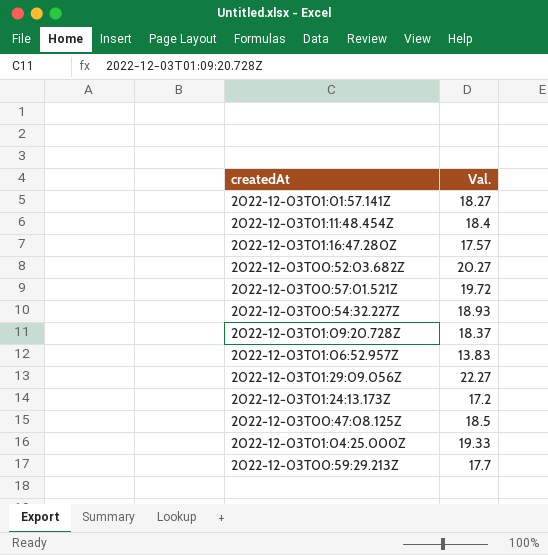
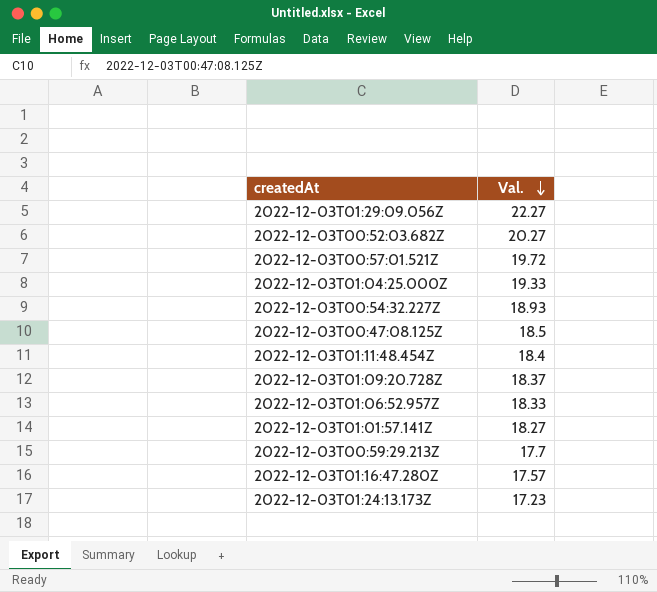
row order: none -> Val. descending
2022-12-03T01:06:52.957Z | Val.: 13.83 -> 18.33
2022-12-03T01:24:13.173Z | Val.: 17.2 -> 17.23

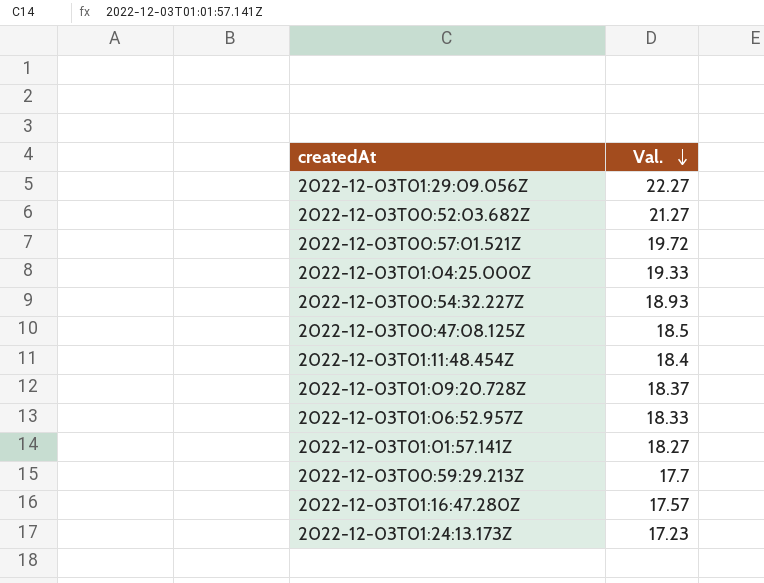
2022-12-03T00:52:03.682Z | Val.: 20.27 -> 21.27

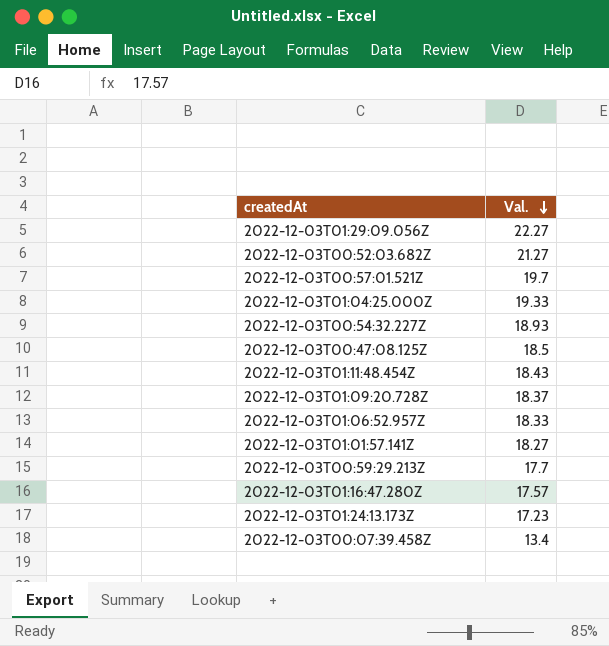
2022-12-03T00:57:01.521Z | Val.: 19.72 -> 19.7
2022-12-03T01:11:48.454Z | Val.: 18.4 -> 18.43
row 2022-12-03T00:07:39.458Z: none -> 13.4

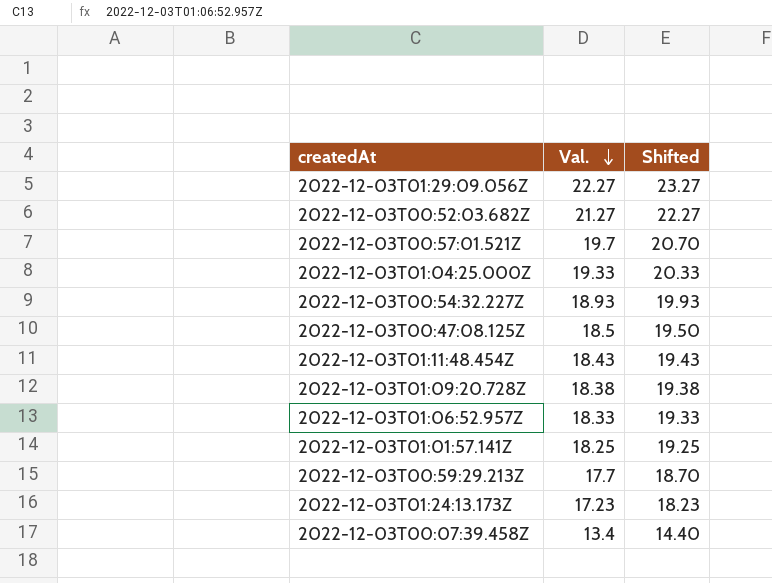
column Shifted | formula: none -> [Val.] + 1
row 2022-12-03T01:16:47.280Z: 17.57 -> none
2022-12-03T01:09:20.728Z | Val.: 18.37 -> 18.38
2022-12-03T01:01:57.141Z | Val.: 18.27 -> 18.25

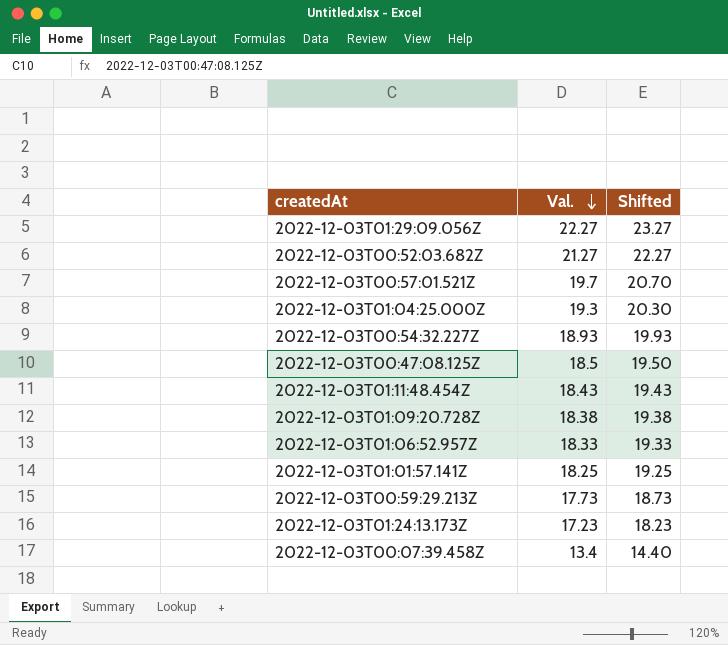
2022-12-03T01:04:25.000Z | Val.: 19.33 -> 19.3
2022-12-03T01:04:25.000Z | Shifted: 20.33 -> 20.30
2022-12-03T00:59:29.213Z | Val.: 17.7 -> 17.73
2022-12-03T00:59:29.213Z | Shifted: 18.70 -> 18.73

